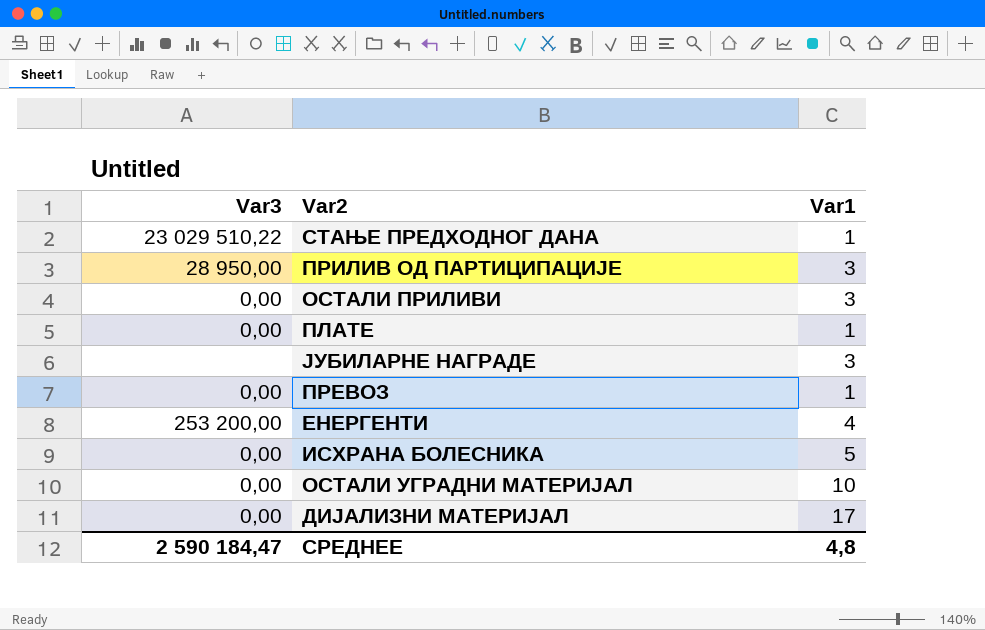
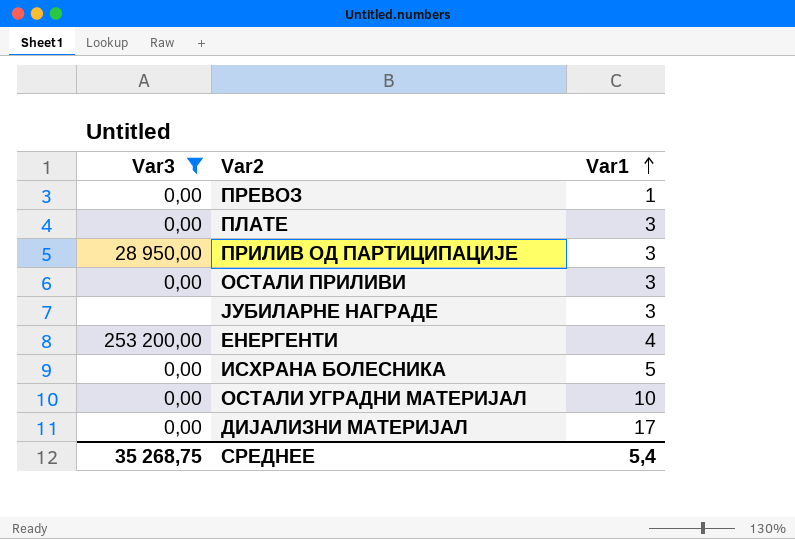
filter: none -> Var3 != 23 029 510,22
row order: none -> Var1 ascending
ПЛАТЕ | Var1: 1 -> 3
СРЕДНЕЕ | Var3: 2 590 184,47 -> 35 268,75
СРЕДНЕЕ | Var1: 4,8 -> 5,4

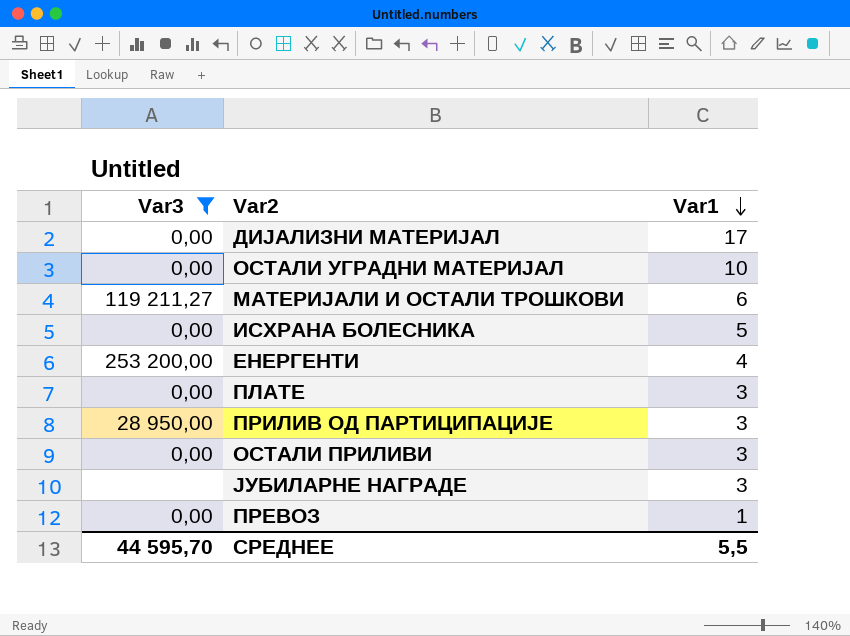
row order: Var1 ascending -> Var1 descending
row МАТЕРИЈАЛИ И ОСТАЛИ ТРОШКОВИ: none -> 119 211,27 | 6
СРЕДНЕЕ | Var3: 35 268,75 -> 44 595,70
СРЕДНЕЕ | Var1: 5,4 -> 5,5

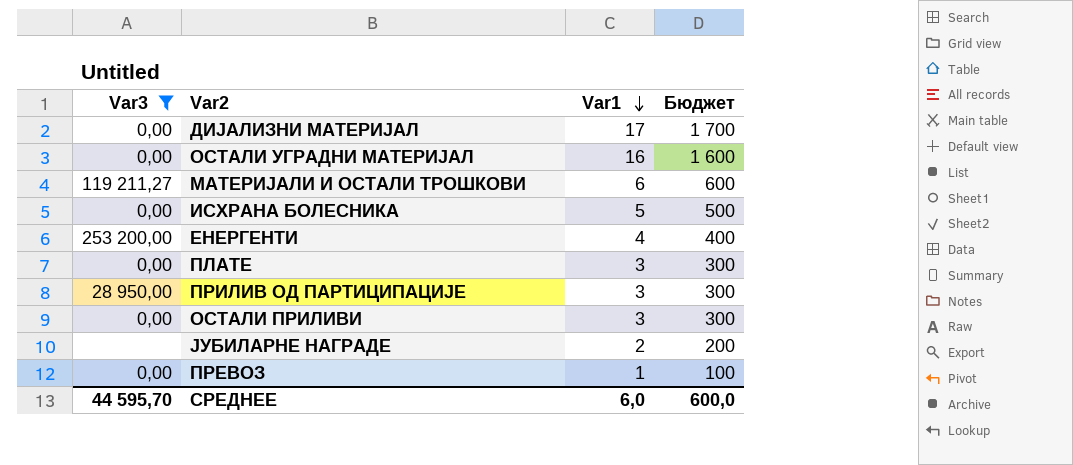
column Бюджет | formula: none -> [Var1] * 100
ОСТАЛИ УГРАДНИ МАТЕРИЈАЛ | Var1: 10 -> 16
ЈУБИЛАРНЕ НАГРАДЕ | Var1: 3 -> 2
СРЕДНЕЕ | Var1: 5,5 -> 6,0

